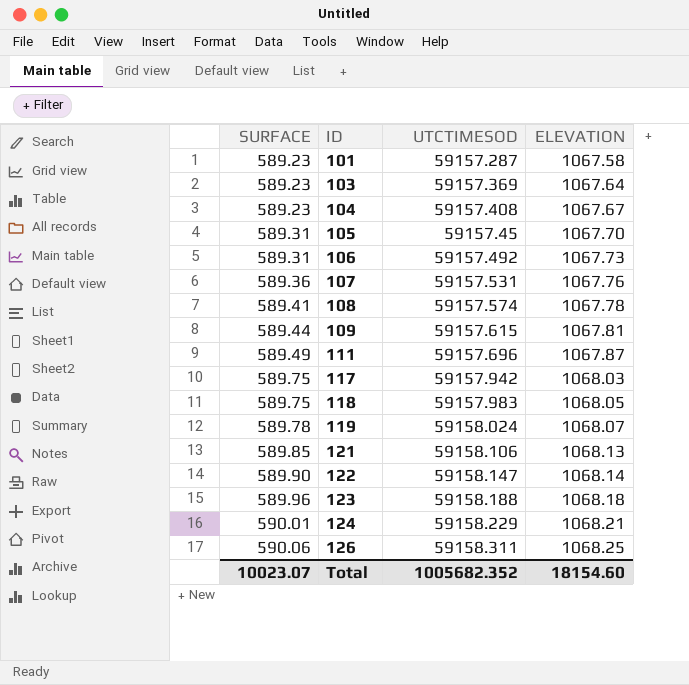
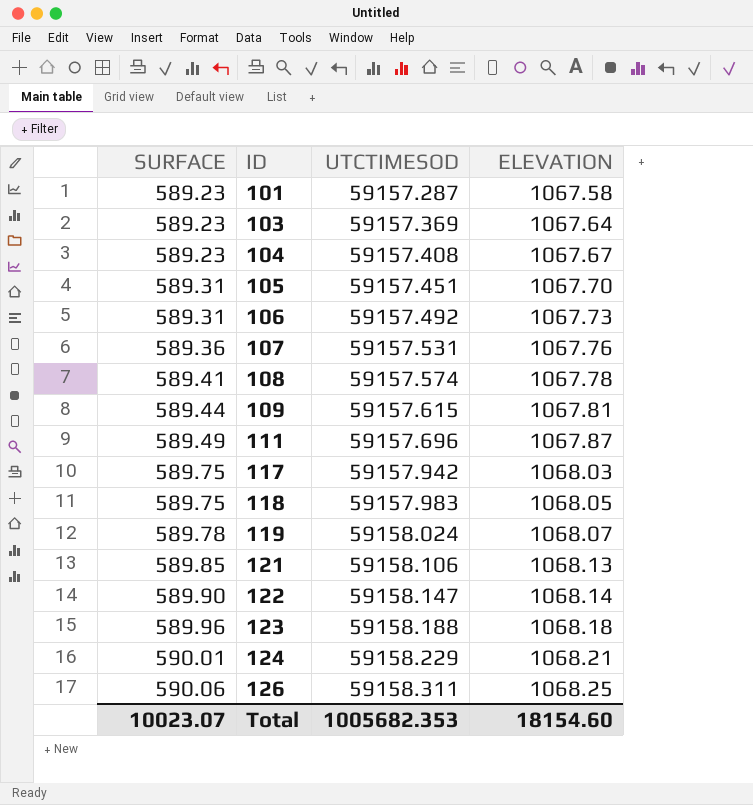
105 | UTCTIMESOD: 59157.45 -> 59157.451
Total | UTCTIMESOD: 1005682.352 -> 1005682.353

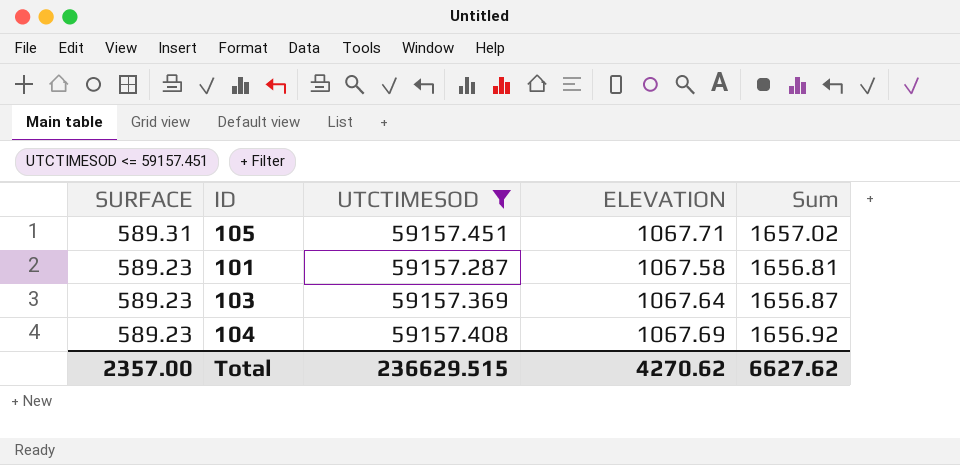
filter: none -> UTCTIMESOD <= 59157.451
row order: SURFACE ascending -> SURFACE descending
column Sum | formula: none -> [SURFACE] + [ELEVATION]
105 | ELEVATION: 1067.70 -> 1067.71
104 | ELEVATION: 1067.67 -> 1067.69
Total | SURFACE: 10023.07 -> 2357.00
Total | UTCTIMESOD: 1005682.353 -> 236629.515
Total | ELEVATION: 18154.60 -> 4270.62

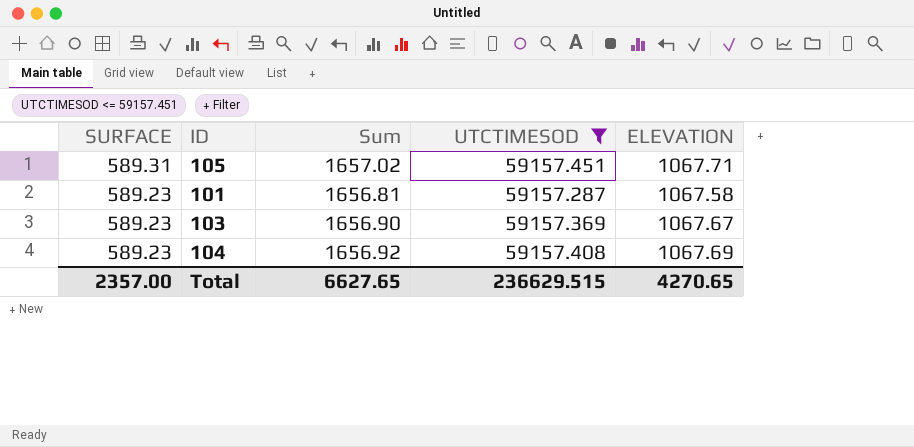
column Sum | position: 5 -> 3
103 | Sum: 1656.87 -> 1656.90
103 | ELEVATION: 1067.64 -> 1067.67
Total | Sum: 6627.62 -> 6627.65
Total | ELEVATION: 4270.62 -> 4270.65

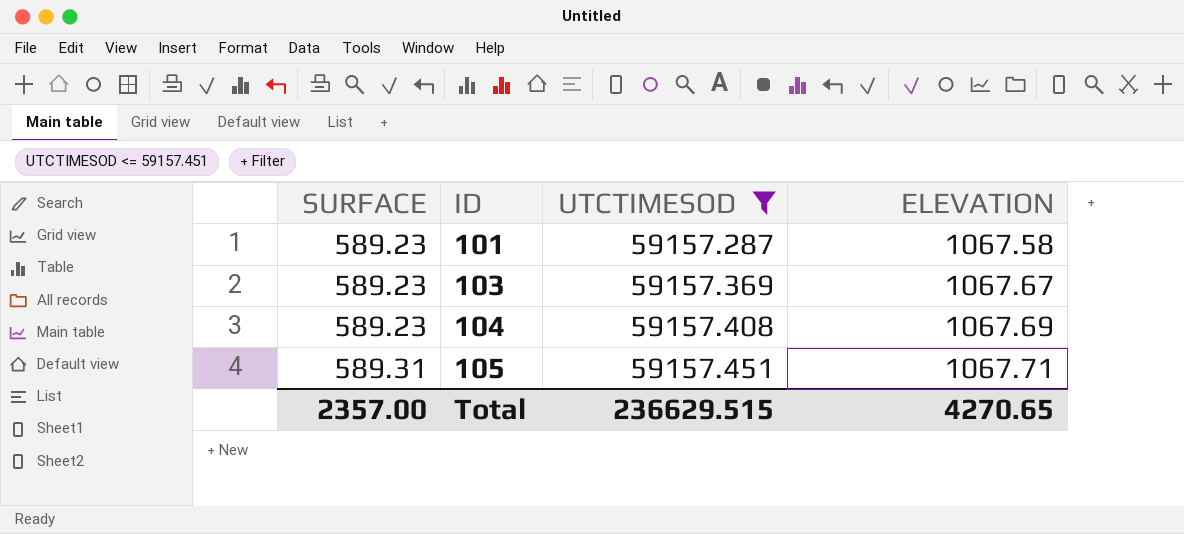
row order: SURFACE descending -> SURFACE ascending
column Sum | formula: [SURFACE] + [ELEVATION] -> none

